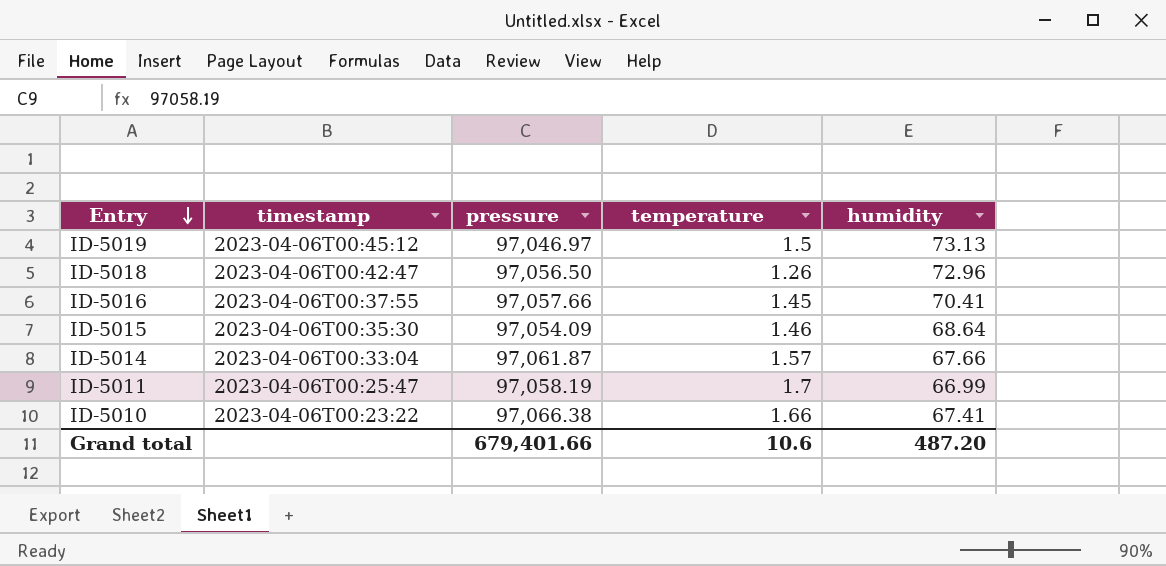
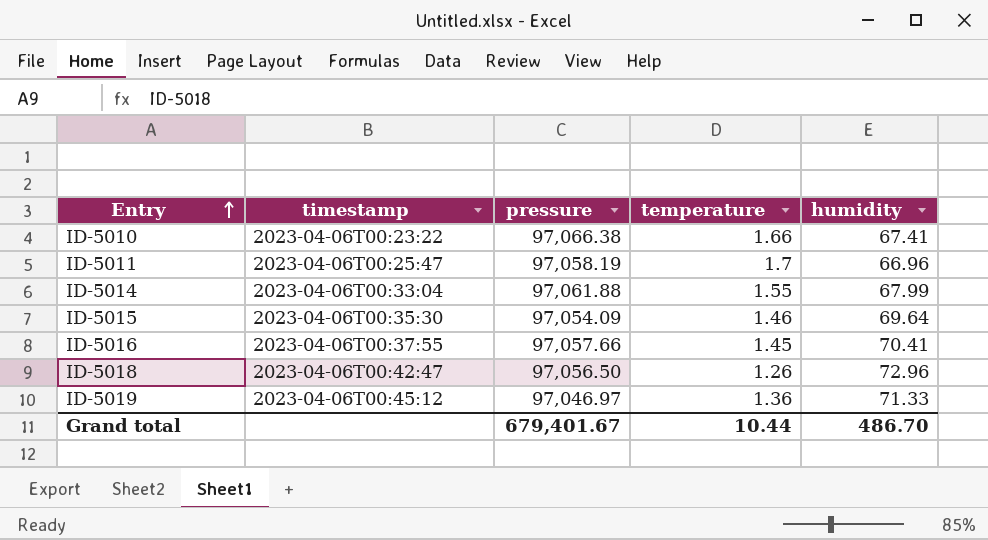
row order: Entry descending -> Entry ascending
ID-5011 | humidity: 66.99 -> 66.96
ID-5014 | pressure: 97,061.87 -> 97,061.88
ID-5014 | temperature: 1.57 -> 1.55
ID-5014 | humidity: 67.66 -> 67.99
ID-5015 | humidity: 68.64 -> 69.64
ID-5019 | temperature: 1.5 -> 1.36
ID-5019 | humidity: 73.13 -> 71.33
Grand total | pressure: 679,401.66 -> 679,401.67
Grand total | temperature: 10.6 -> 10.44
Grand total | humidity: 487.20 -> 486.70

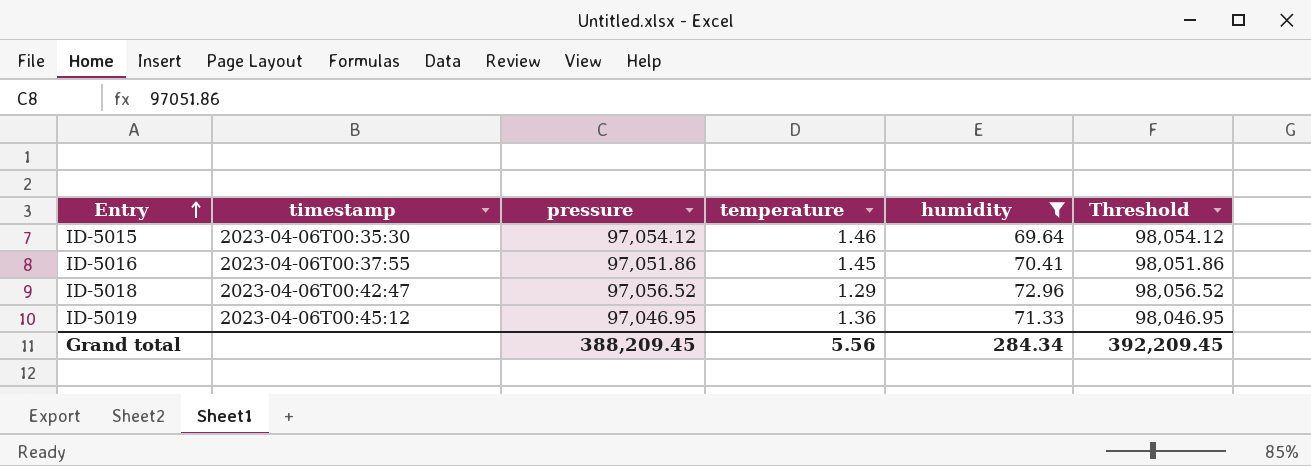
filter: none -> humidity >= 69.64
column Threshold | formula: none -> [pressure] + 1000
ID-5015 | pressure: 97,054.09 -> 97,054.12
ID-5016 | pressure: 97,057.66 -> 97,051.86
ID-5018 | pressure: 97,056.50 -> 97,056.52
ID-5018 | temperature: 1.26 -> 1.29
ID-5019 | pressure: 97,046.97 -> 97,046.95
Grand total | pressure: 679,401.67 -> 388,209.45
Grand total | temperature: 10.44 -> 5.56
Grand total | humidity: 486.70 -> 284.34

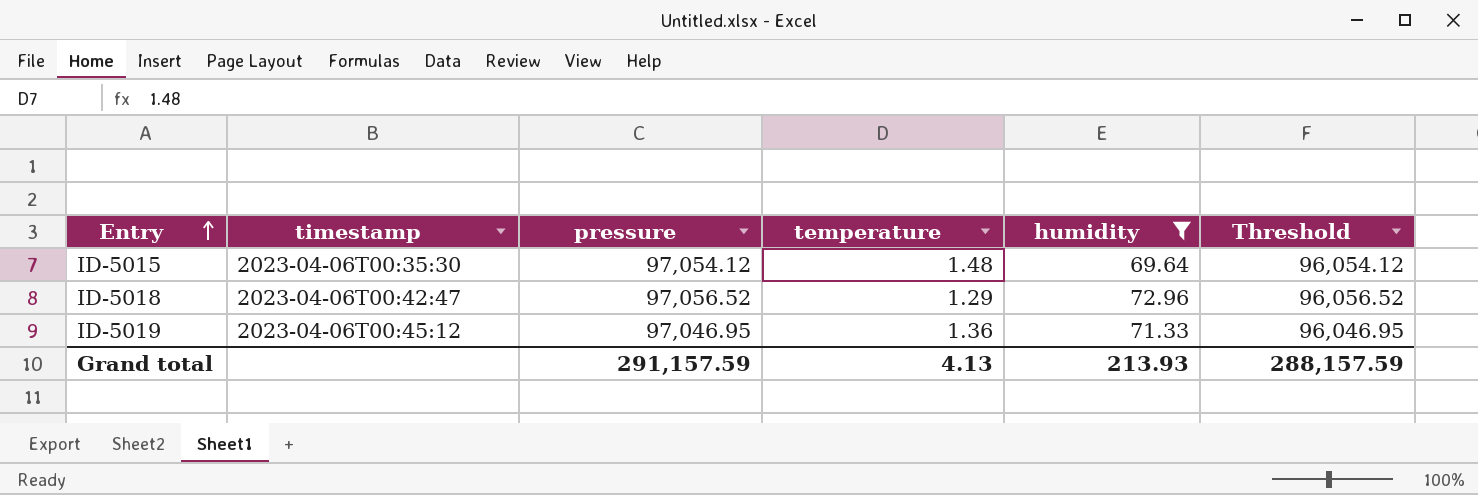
column Threshold | formula: [pressure] + 1000 -> [pressure] - 1000
row ID-5016: 2023-04-06T00:37:55 | 97,051.86 | 1.45 | 70.41 | 98,051.86 -> none
ID-5015 | temperature: 1.46 -> 1.48
Grand total | pressure: 388,209.45 -> 291,157.59
Grand total | temperature: 5.56 -> 4.13
Grand total | humidity: 284.34 -> 213.93
Grand total | Threshold: 392,209.45 -> 288,157.59

